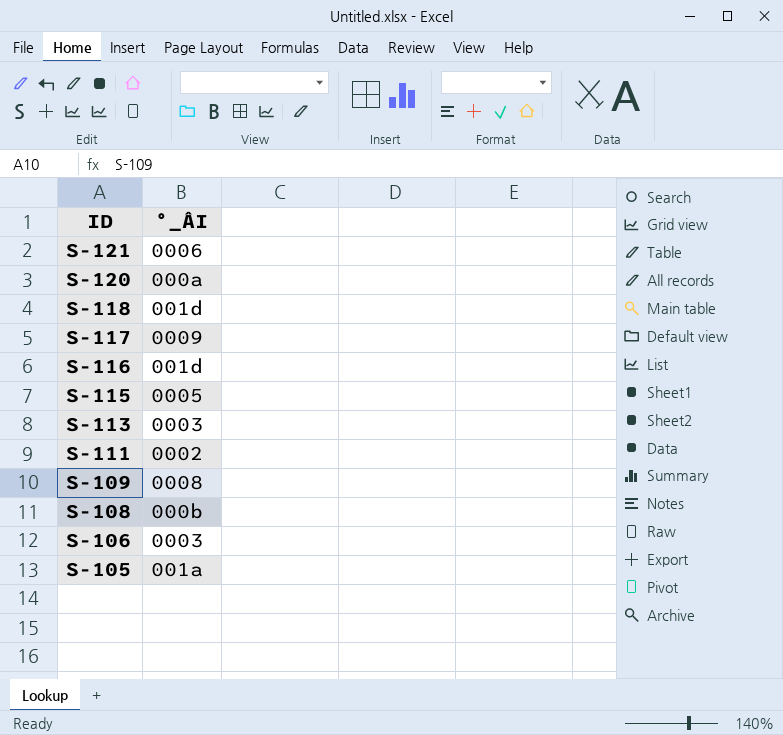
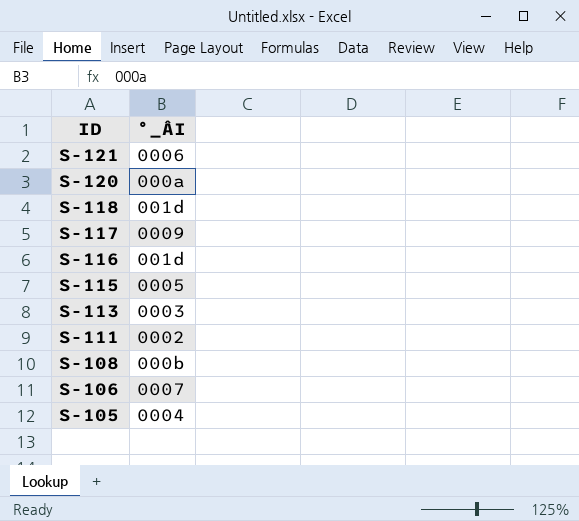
row S-109: 0008 -> none
S-106 | °_ÂI: 0003 -> 0007
S-105 | °_ÂI: 001a -> 0004

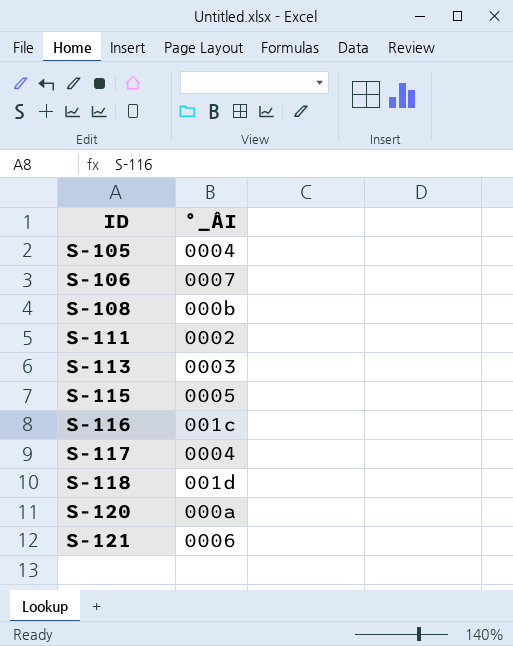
row order: ID descending -> ID ascending
S-116 | °_ÂI: 001d -> 001c
S-117 | °_ÂI: 0009 -> 0004

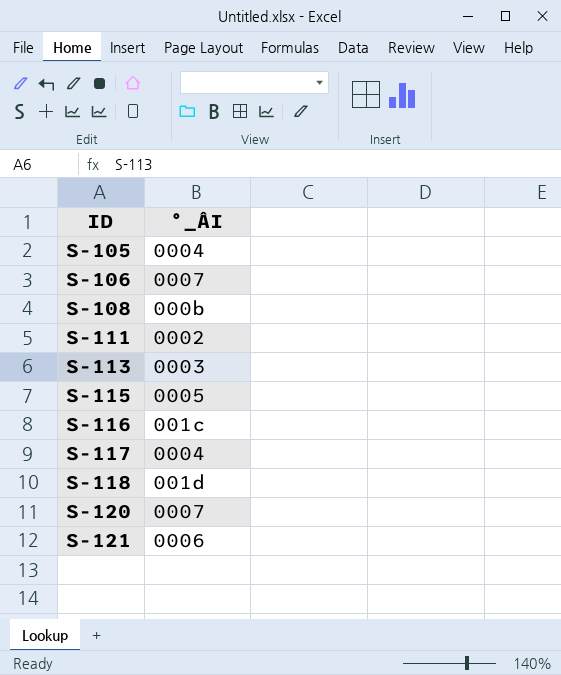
S-120 | °_ÂI: 000a -> 0007

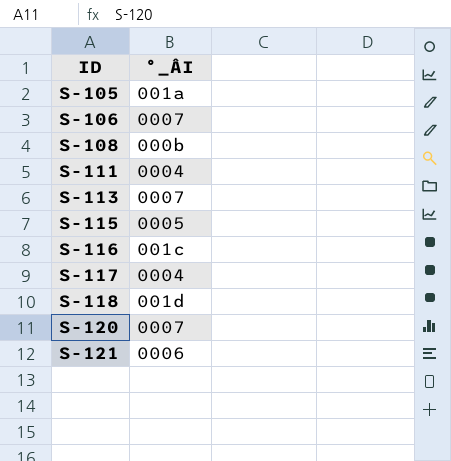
S-105 | °_ÂI: 0004 -> 001a
S-111 | °_ÂI: 0002 -> 0004
S-113 | °_ÂI: 0003 -> 0007

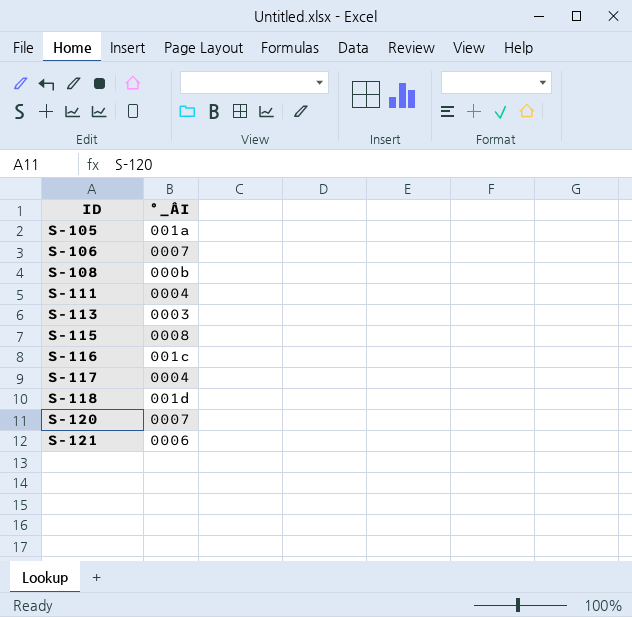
S-113 | °_ÂI: 0007 -> 0003
S-115 | °_ÂI: 0005 -> 0008

